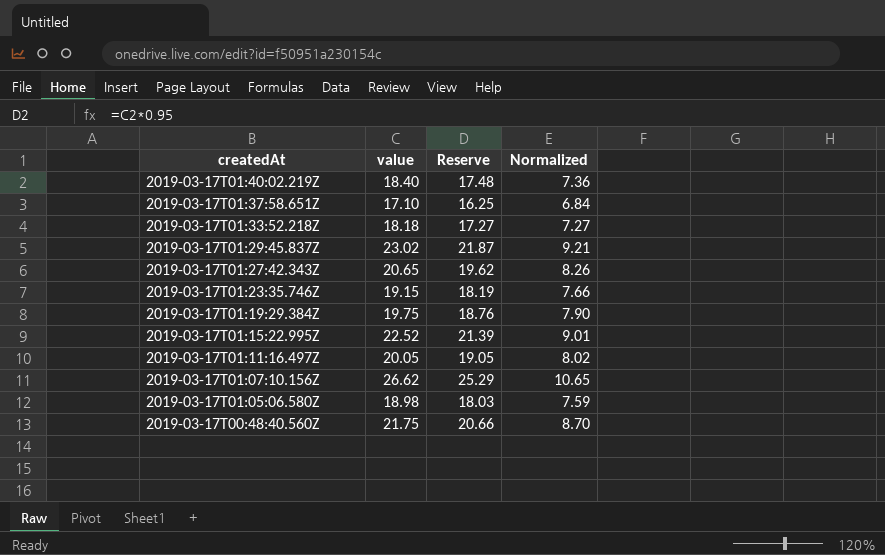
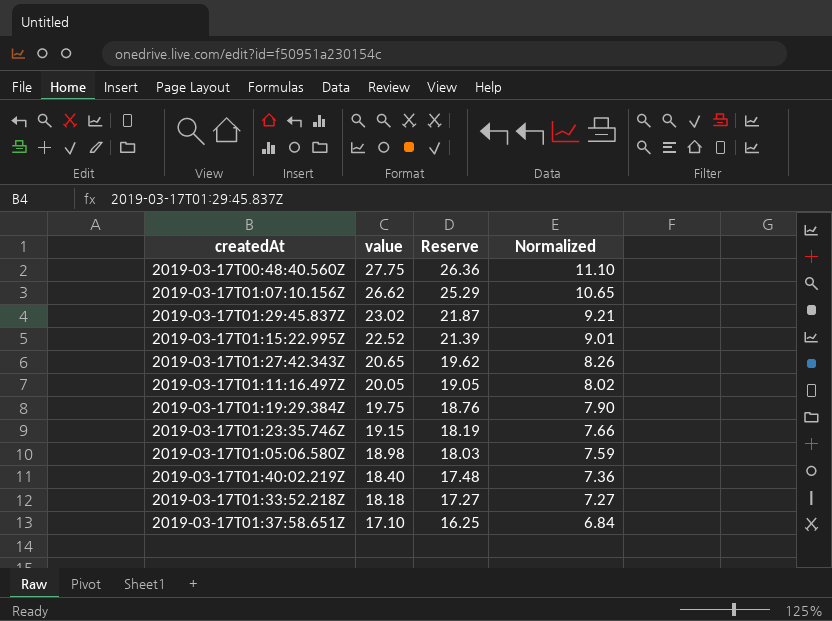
row order: createdAt descending -> value descending
2019-03-17T00:48:40.560Z | value: 21.75 -> 27.75
2019-03-17T00:48:40.560Z | Reserve: 20.66 -> 26.36
2019-03-17T00:48:40.560Z | Normalized: 8.70 -> 11.10

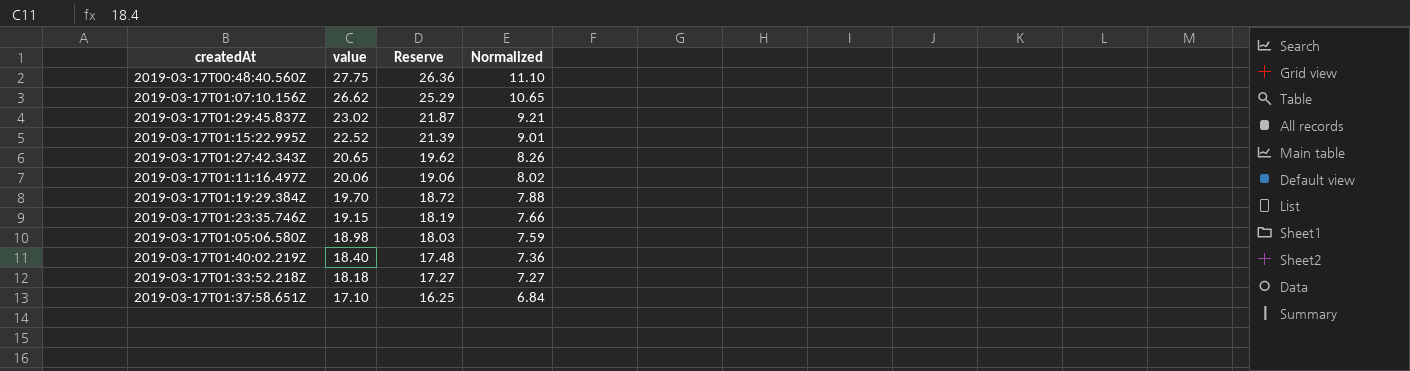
2019-03-17T01:11:16.497Z | value: 20.05 -> 20.06
2019-03-17T01:11:16.497Z | Reserve: 19.05 -> 19.06
2019-03-17T01:19:29.384Z | value: 19.75 -> 19.70
2019-03-17T01:19:29.384Z | Reserve: 18.76 -> 18.72
2019-03-17T01:19:29.384Z | Normalized: 7.90 -> 7.88

